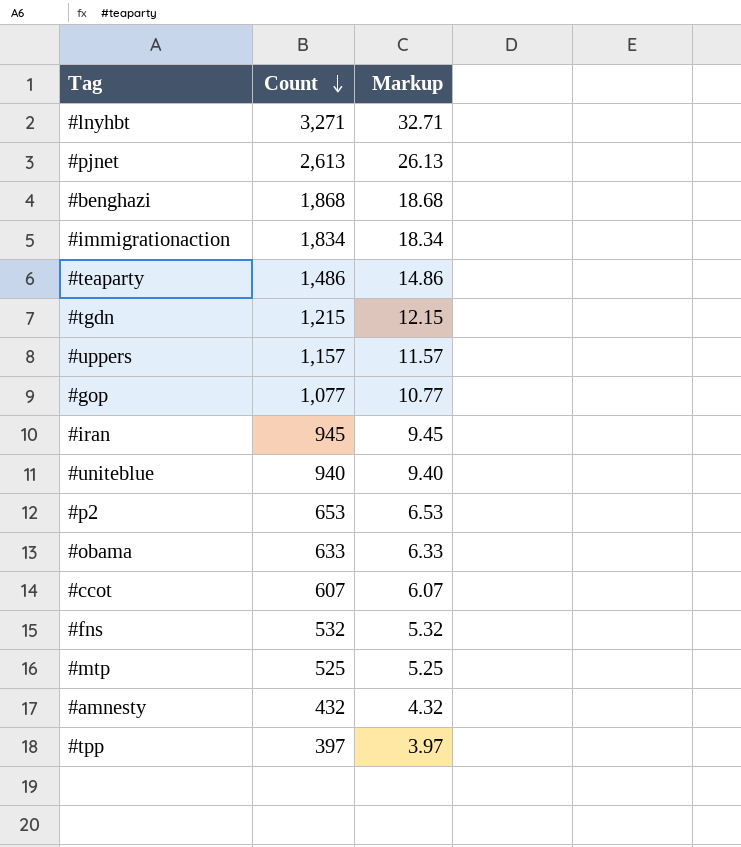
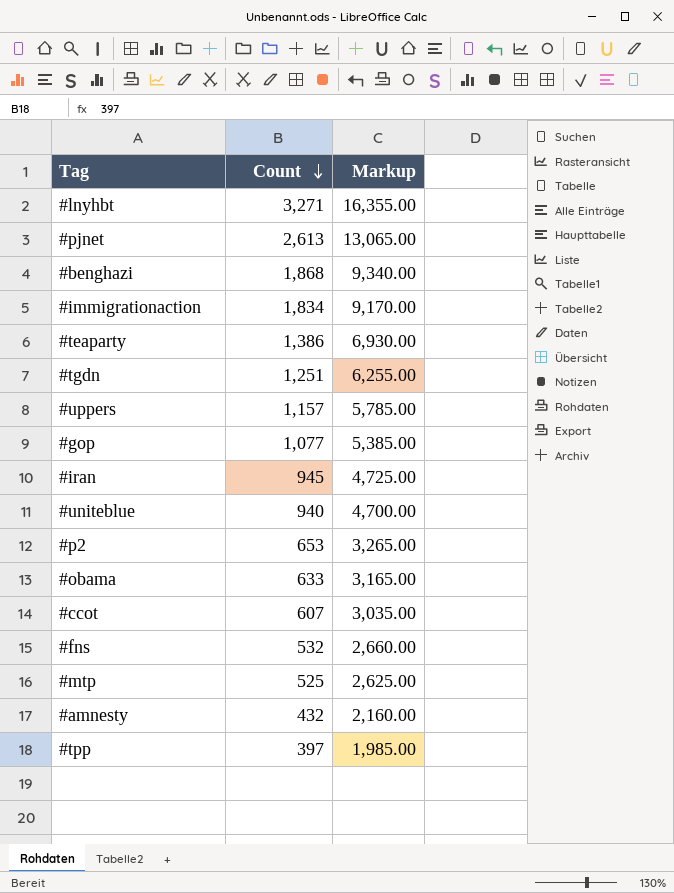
column Markup | formula: [Count] * 0.01 -> [Count] * 5
#teaparty | Count: 1,486 -> 1,386
#tgdn | Count: 1,215 -> 1,251

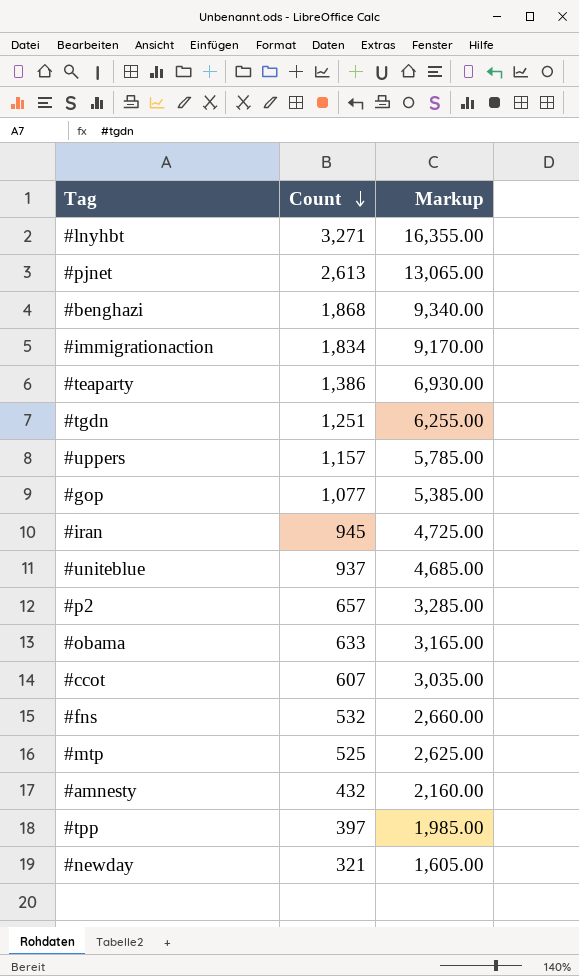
#uniteblue | Count: 940 -> 937
#uniteblue | Markup: 4,700.00 -> 4,685.00
#p2 | Count: 653 -> 657
#p2 | Markup: 3,265.00 -> 3,285.00
row #newday: none -> 321 | 1,605.00

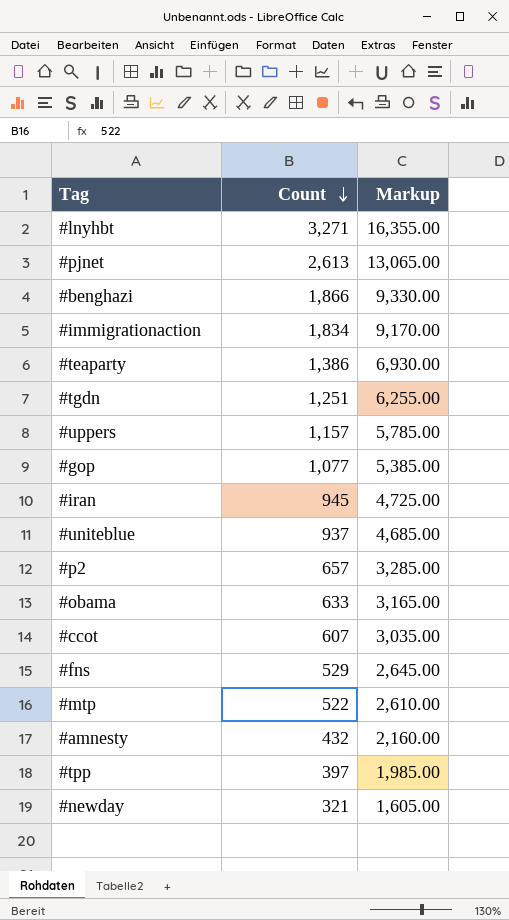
#benghazi | Count: 1,868 -> 1,866
#benghazi | Markup: 9,340.00 -> 9,330.00
#fns | Count: 532 -> 529
#fns | Markup: 2,660.00 -> 2,645.00
#mtp | Count: 525 -> 522
#mtp | Markup: 2,625.00 -> 2,610.00

